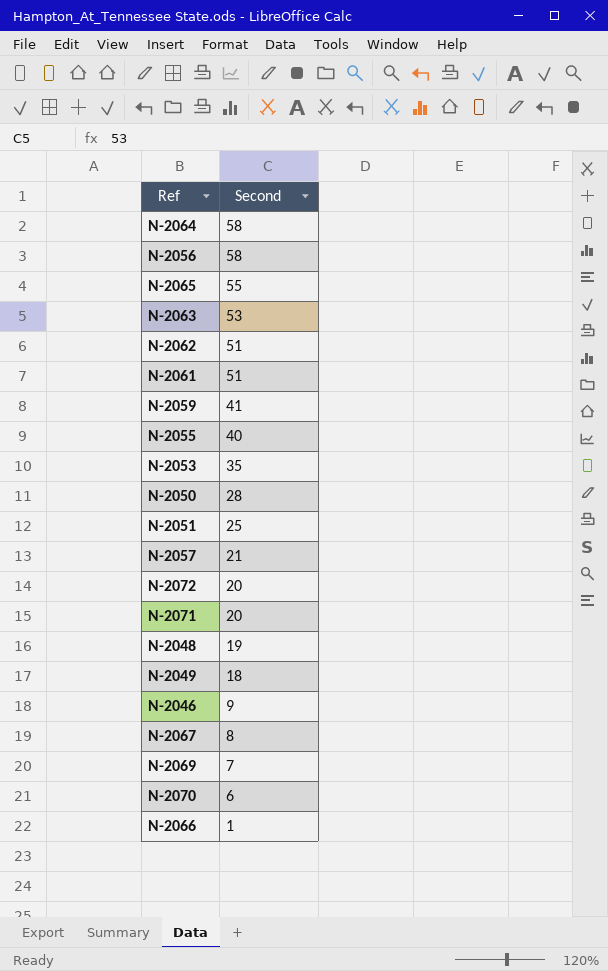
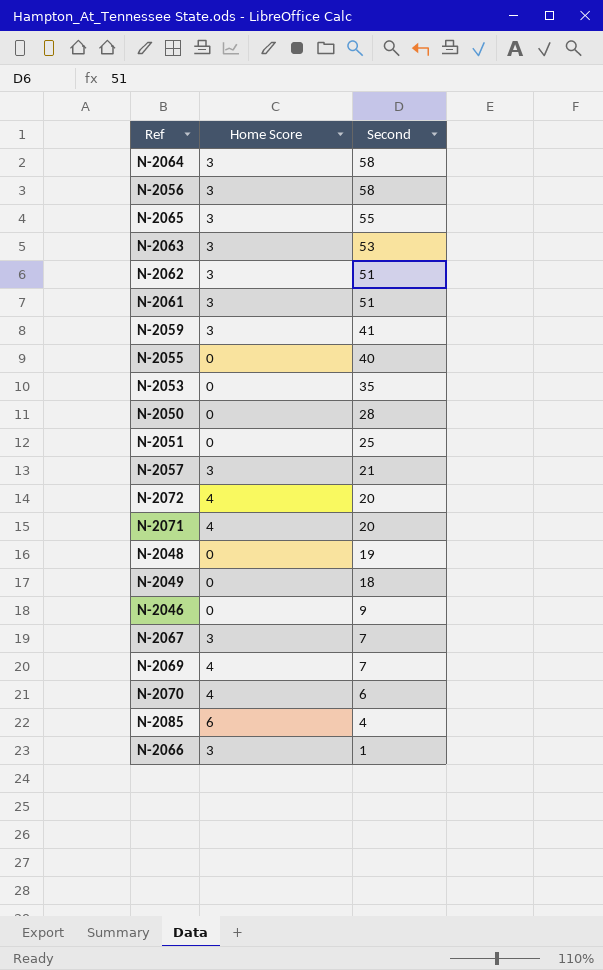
column Home Score | position: none -> 2
N-2067 | Second: 8 -> 7
row N-2085: none -> 6 | 4

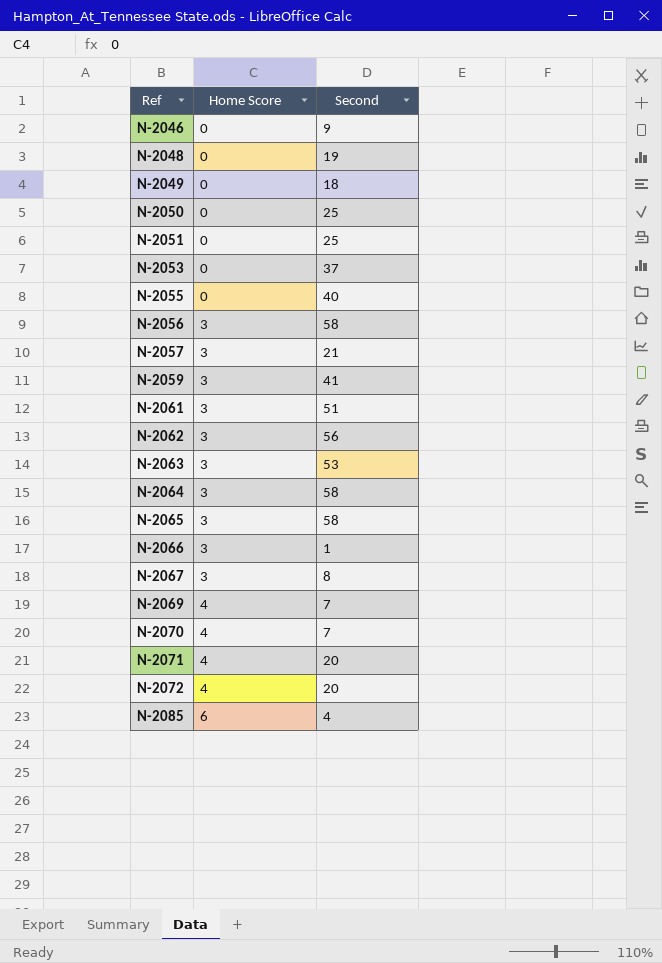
row order: Second descending -> Ref ascending
N-2050 | Second: 28 -> 25
N-2053 | Second: 35 -> 37
N-2062 | Second: 51 -> 56
N-2065 | Second: 55 -> 58
N-2067 | Second: 7 -> 8
N-2070 | Second: 6 -> 7

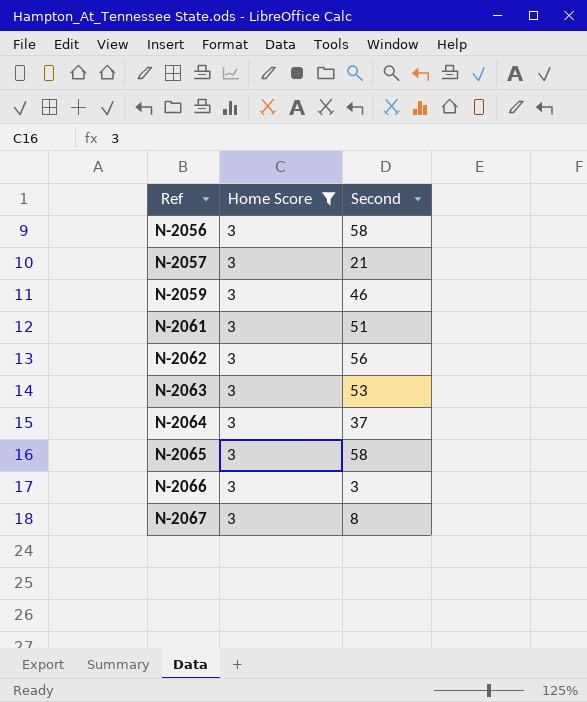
filter: none -> Home Score = 3
N-2059 | Second: 41 -> 46
N-2064 | Second: 58 -> 37
N-2066 | Second: 1 -> 3

